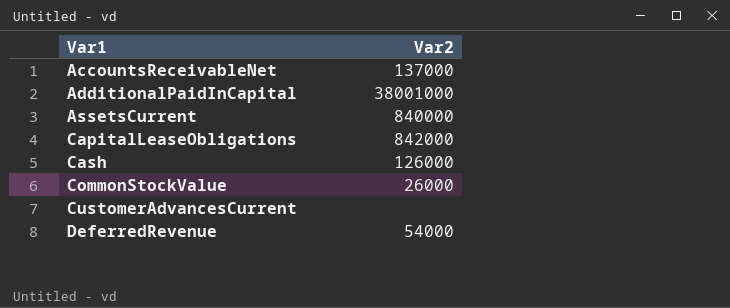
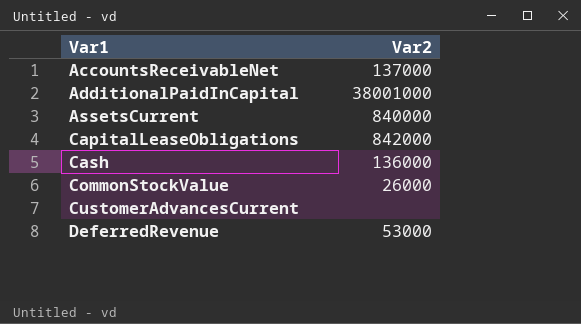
Cash | Var2: 126000 -> 136000
DeferredRevenue | Var2: 54000 -> 53000

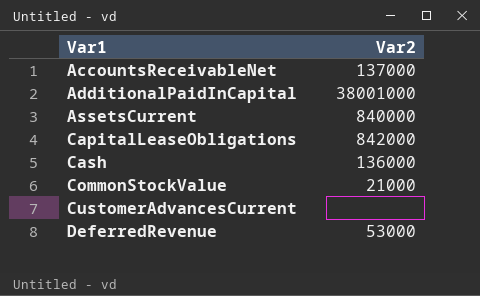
CommonStockValue | Var2: 26000 -> 21000

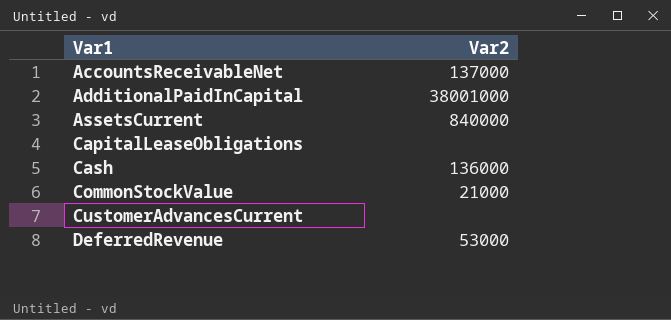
CapitalLeaseObligations | Var2: 842000 -> none

